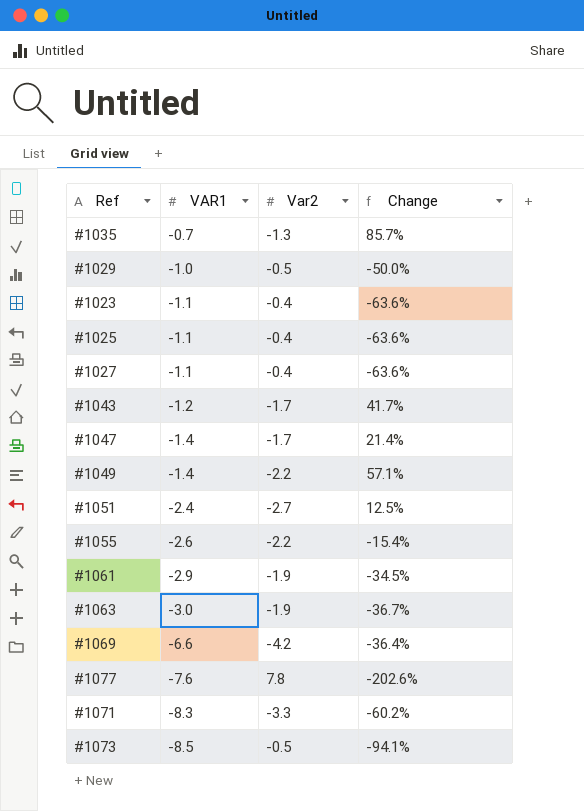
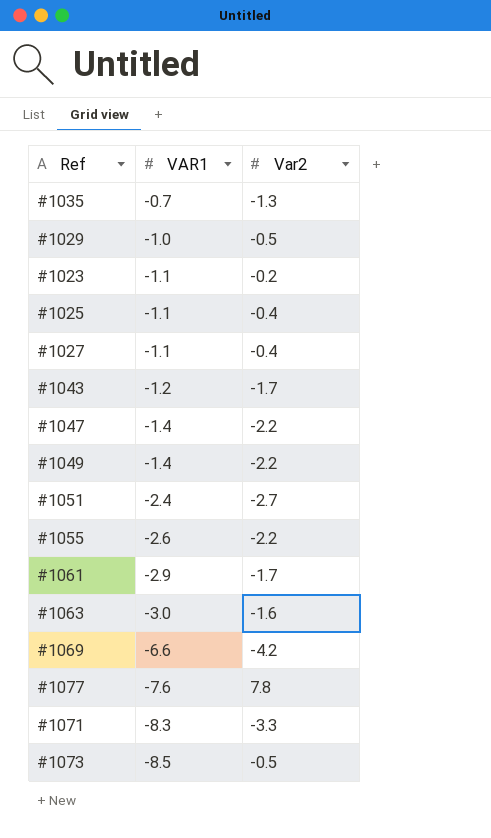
column Change | formula: ([Var2] - [VAR1]) / [VAR1] -> none
#1023 | Var2: -0.4 -> -0.2
#1047 | Var2: -1.7 -> -2.2
#1061 | Var2: -1.9 -> -1.7
#1063 | Var2: -1.9 -> -1.6

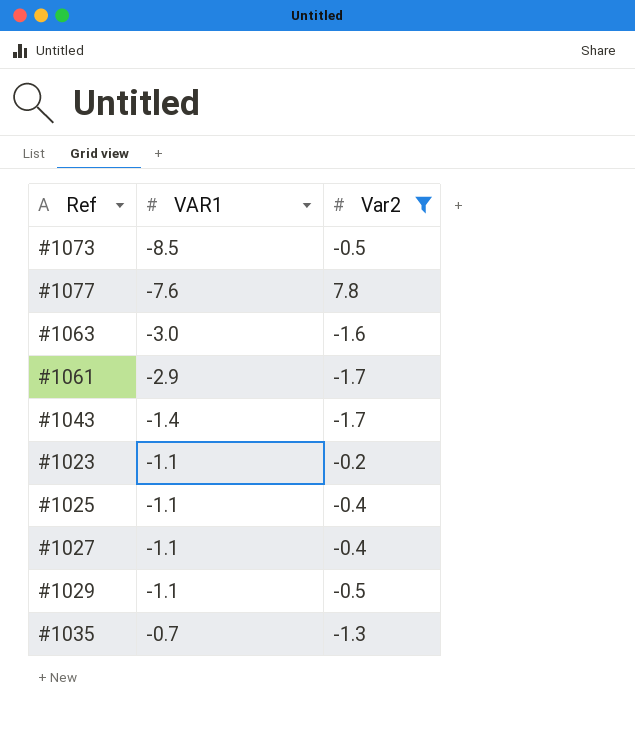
filter: none -> Var2 >= -1.7
row order: VAR1 descending -> VAR1 ascending
#1043 | VAR1: -1.2 -> -1.4
#1029 | VAR1: -1.0 -> -1.1

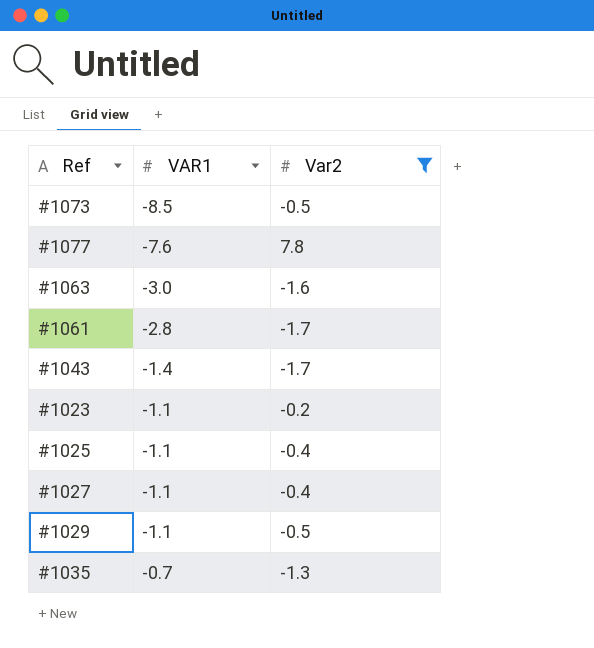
#1061 | VAR1: -2.9 -> -2.8

